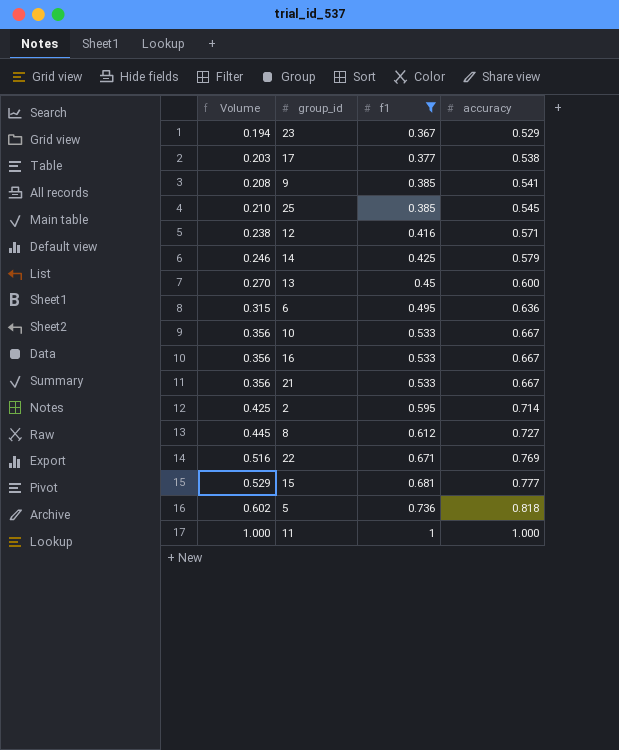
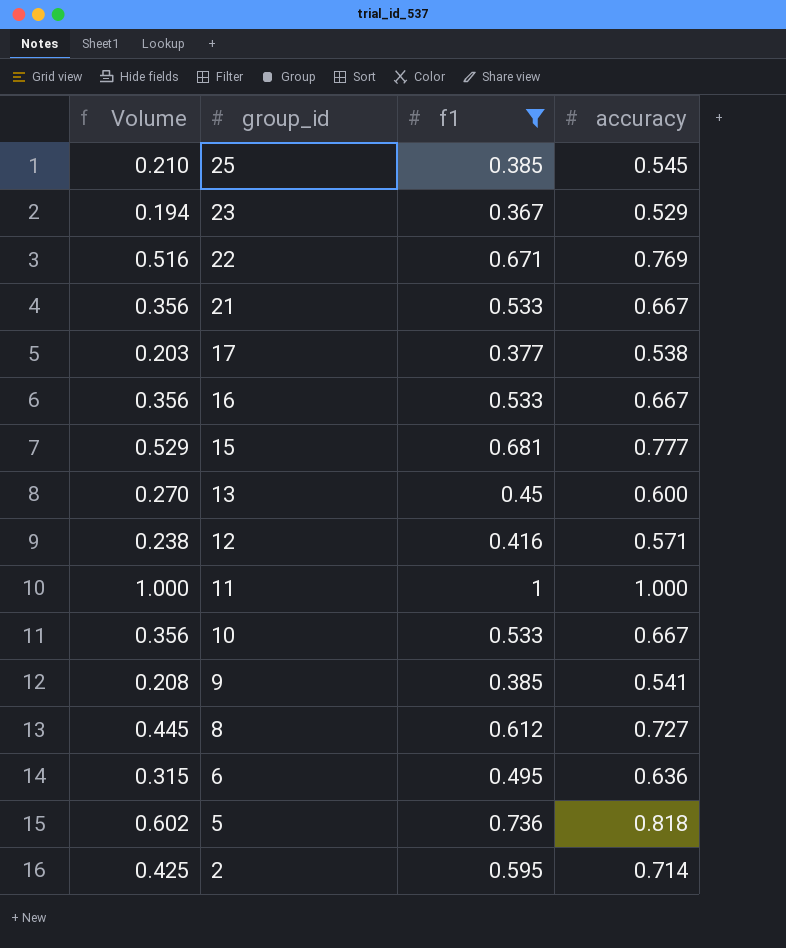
row order: Volume ascending -> group_id descending
row 14: 0.246 | 0.425 | 0.579 -> none

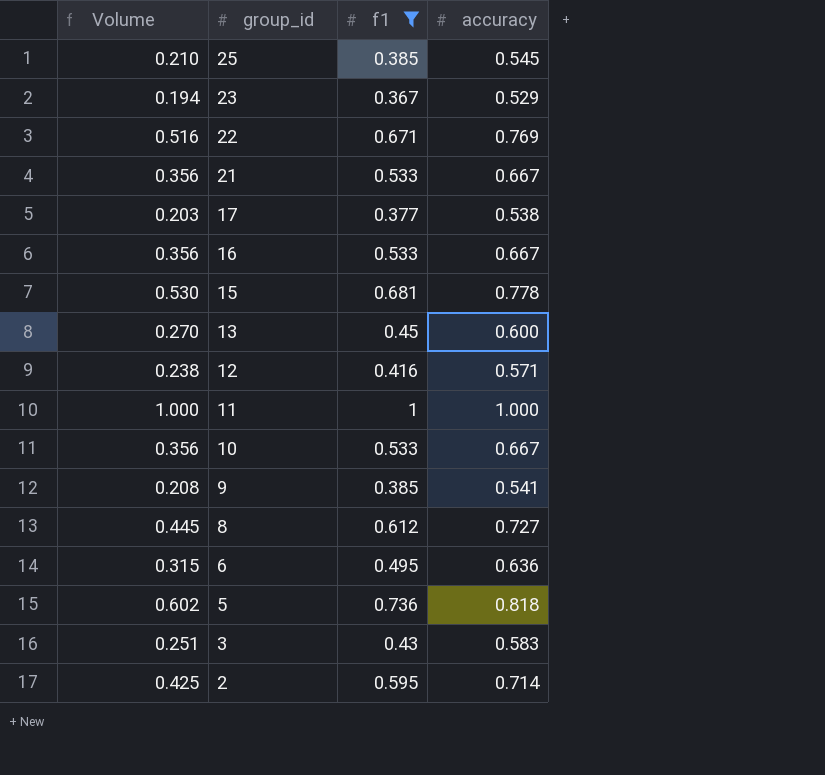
15 | Volume: 0.529 -> 0.530
15 | accuracy: 0.777 -> 0.778
row 3: none -> 0.251 | 0.43 | 0.583

